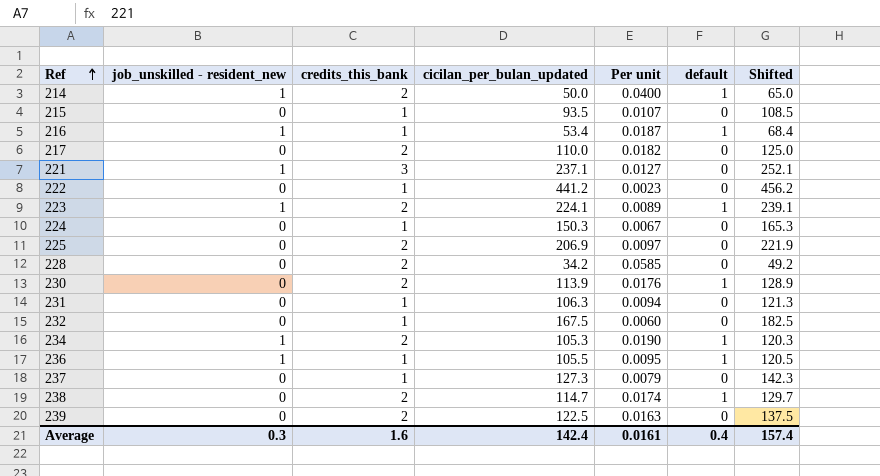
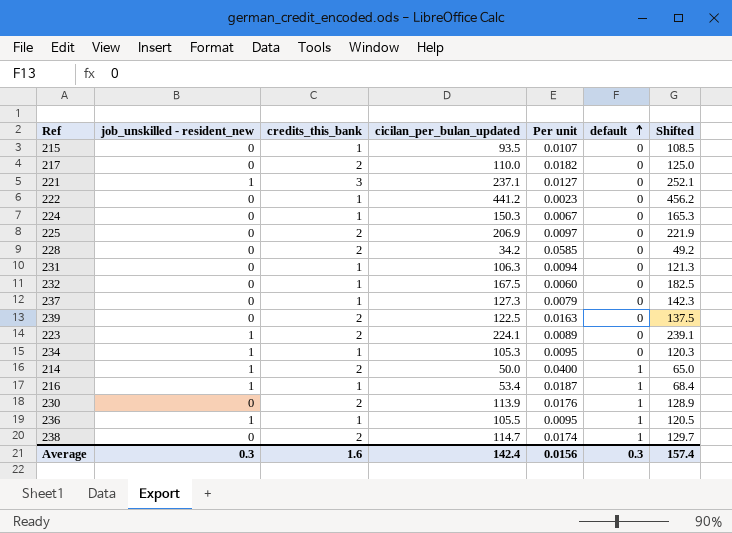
row order: Ref ascending -> default ascending
223 | default: 1 -> 0
234 | credits_this_bank: 2 -> 1
234 | Per unit: 0.0190 -> 0.0095
234 | default: 1 -> 0
Average | Per unit: 0.0161 -> 0.0156
Average | default: 0.4 -> 0.3

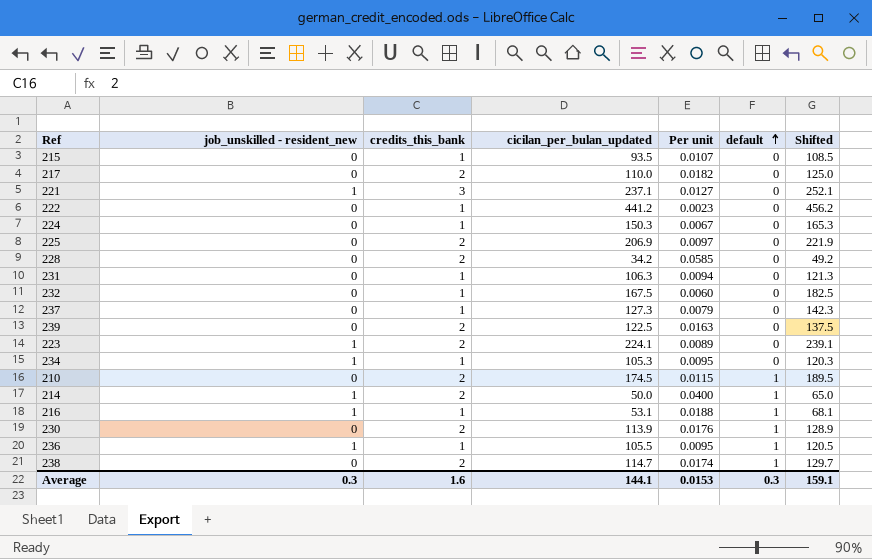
row 210: none -> 0 | 2 | 174.5 | 0.0115 | 1 | 189.5
216 | cicilan_per_bulan_updated: 53.4 -> 53.1
216 | Per unit: 0.0187 -> 0.0188
216 | Shifted: 68.4 -> 68.1
Average | cicilan_per_bulan_updated: 142.4 -> 144.1
Average | Per unit: 0.0156 -> 0.0153
Average | Shifted: 157.4 -> 159.1

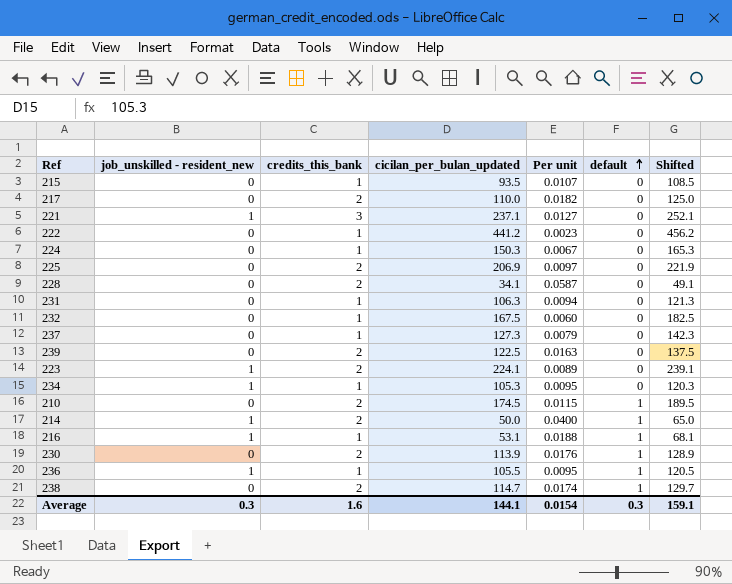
228 | cicilan_per_bulan_updated: 34.2 -> 34.1
228 | Per unit: 0.0585 -> 0.0587
228 | Shifted: 49.2 -> 49.1
Average | Per unit: 0.0153 -> 0.0154

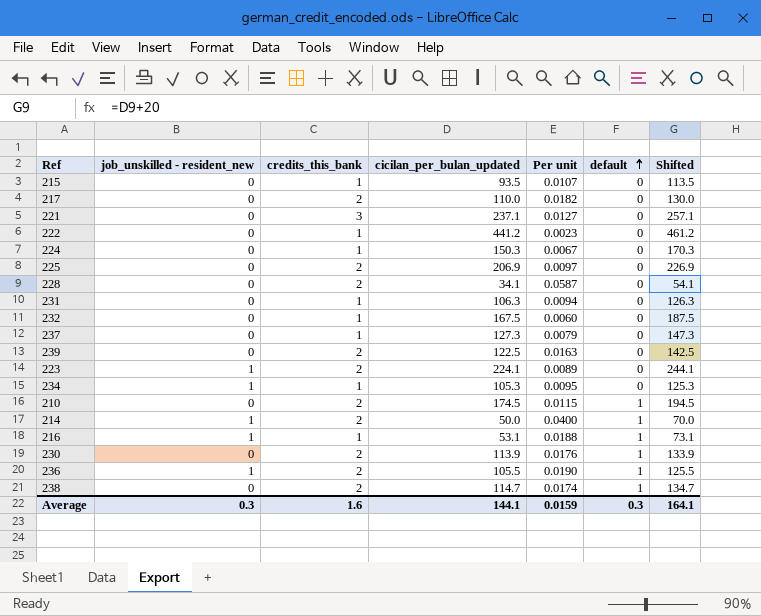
column Shifted | formula: [cicilan_per_bulan_updated] + 15 -> [cicilan_per_bulan_updated] + 20
221 | job_unskilled - resident_new: 1 -> 0
236 | credits_this_bank: 1 -> 2
236 | Per unit: 0.0095 -> 0.0190
Average | Per unit: 0.0154 -> 0.0159
Average | Shifted: 159.1 -> 164.1

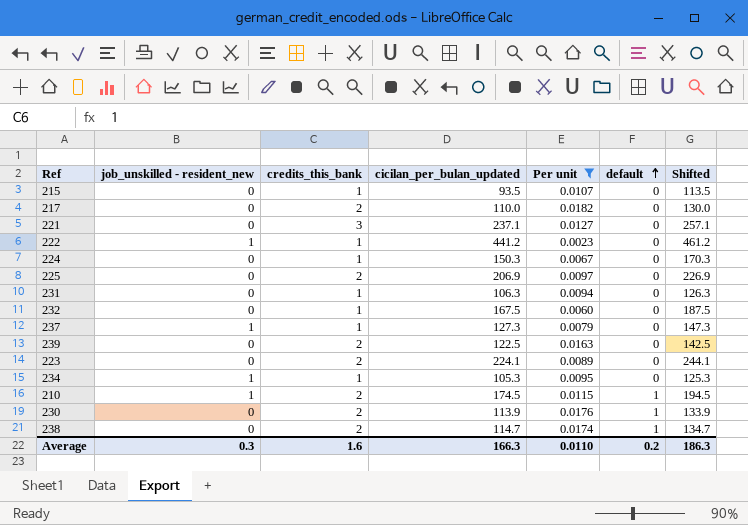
filter: none -> Per unit <= 0.0182
222 | job_unskilled - resident_new: 0 -> 1
237 | job_unskilled - resident_new: 0 -> 1
223 | job_unskilled - resident_new: 1 -> 0
210 | job_unskilled - resident_new: 0 -> 1
Average | cicilan_per_bulan_updated: 144.1 -> 166.3
Average | Per unit: 0.0159 -> 0.0110
Average | default: 0.3 -> 0.2
Average | Shifted: 164.1 -> 186.3

